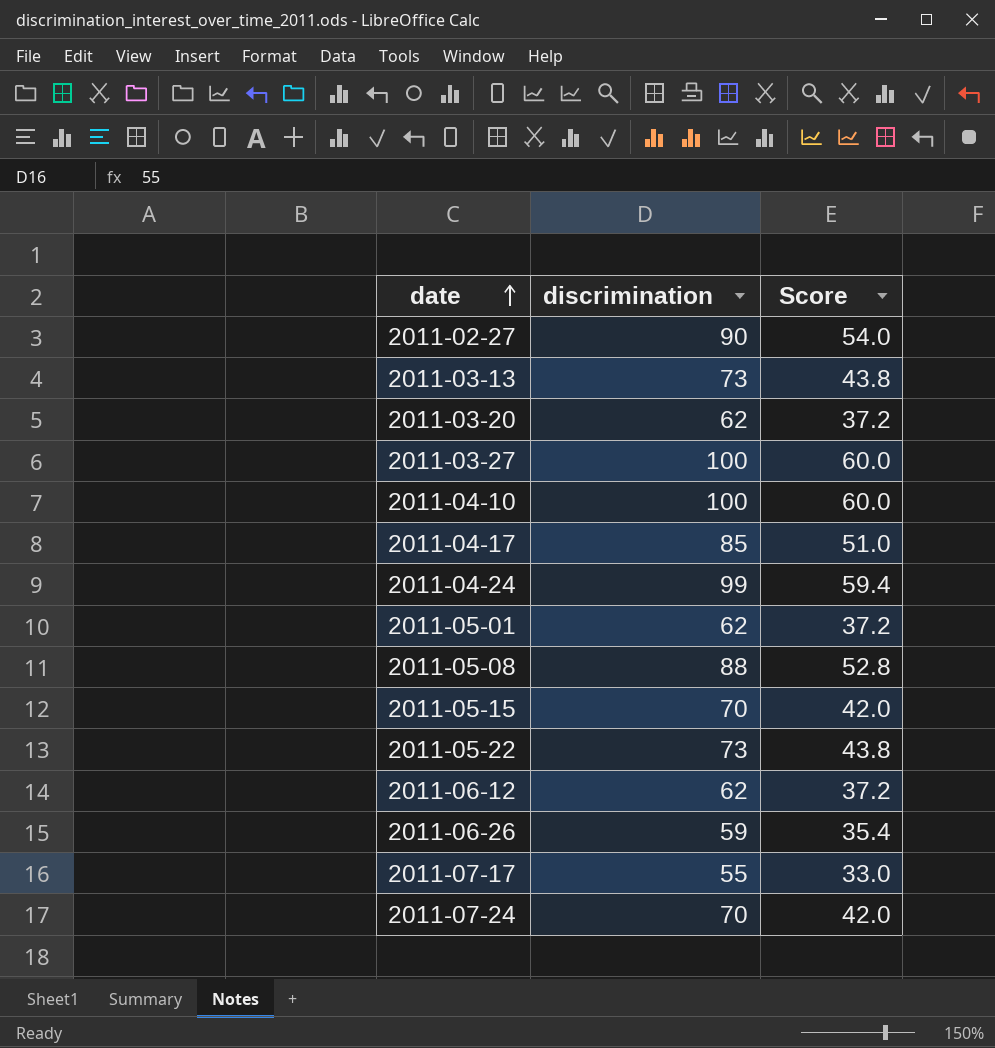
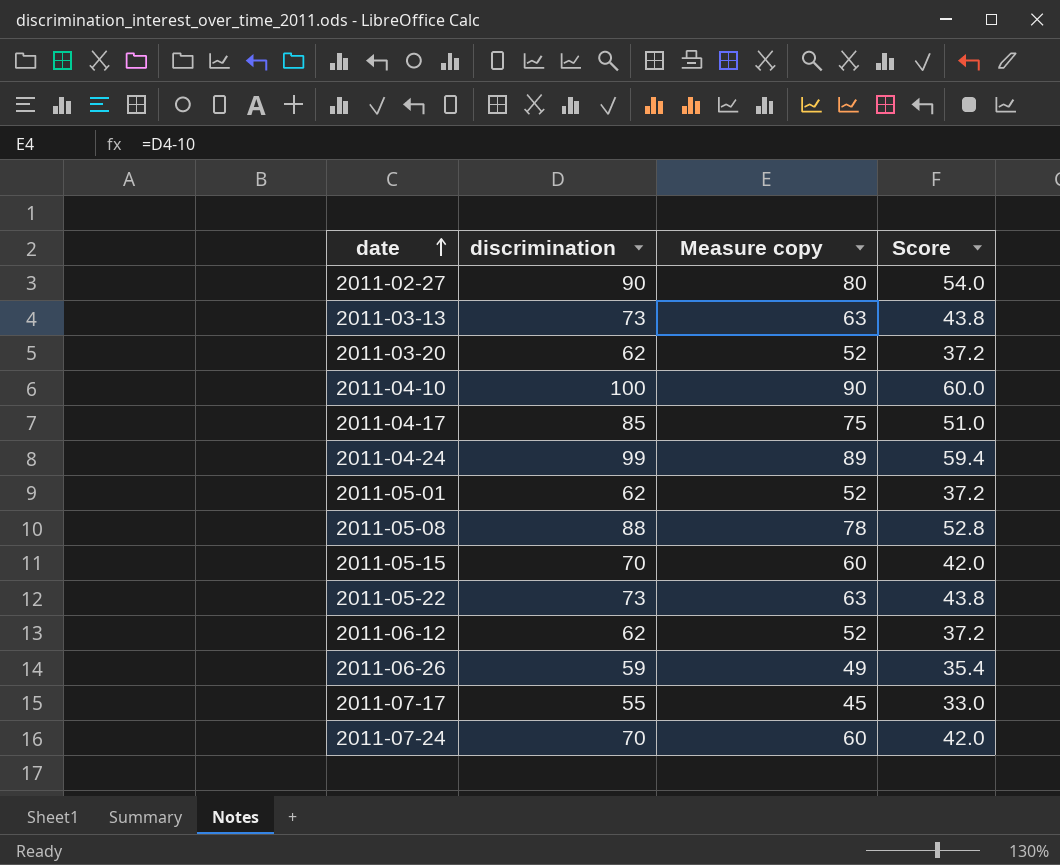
column Measure copy | formula: none -> [discrimination] - 10
row 2011-03-27: 100 | 60.0 -> none

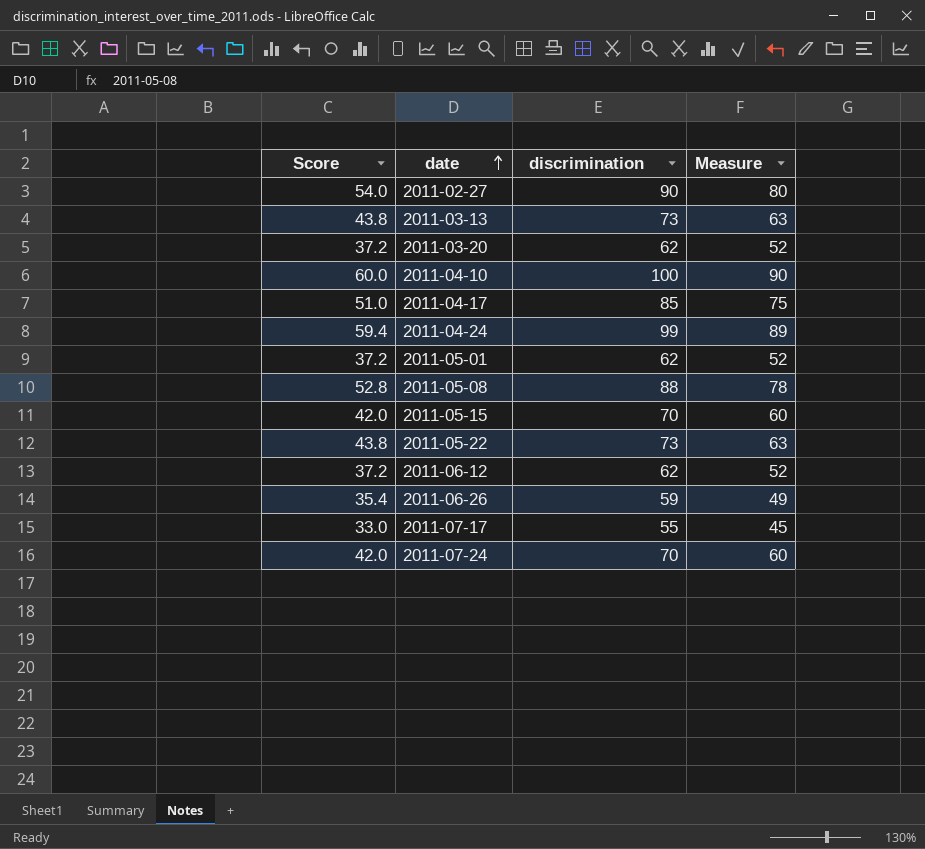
column Score | position: 4 -> 1
column name: Measure copy -> Measure

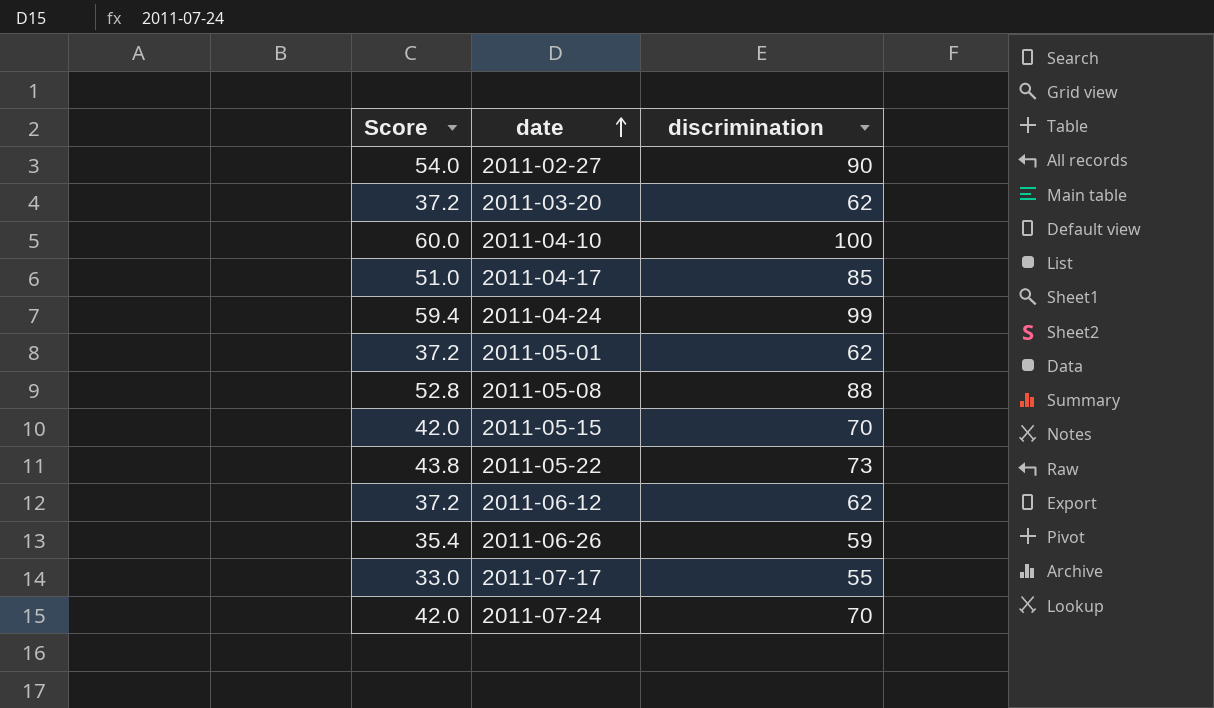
column Measure | formula: [discrimination] - 10 -> none
row 2011-03-13: 43.8 | 73 | 63 -> none

